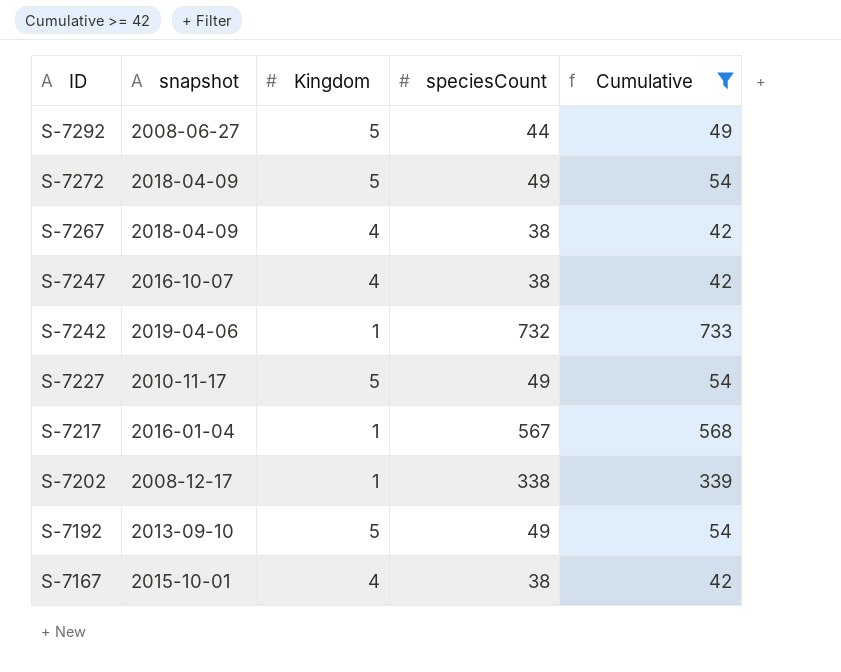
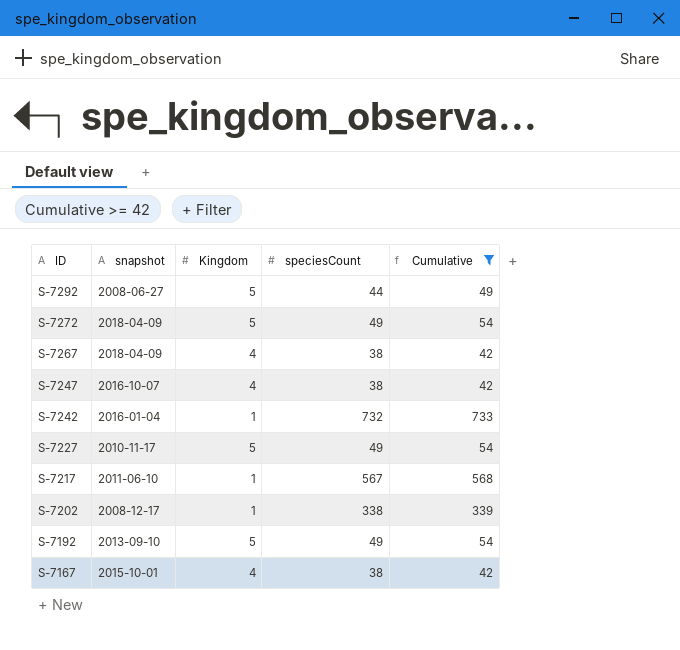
S-7242 | snapshot: 2019-04-06 -> 2016-01-04
S-7217 | snapshot: 2016-01-04 -> 2011-06-10

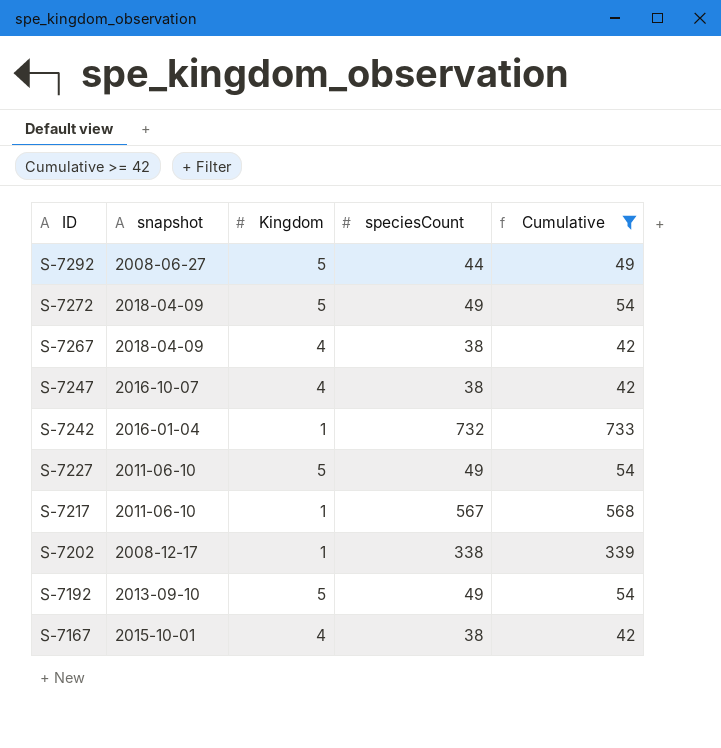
S-7227 | snapshot: 2010-11-17 -> 2011-06-10

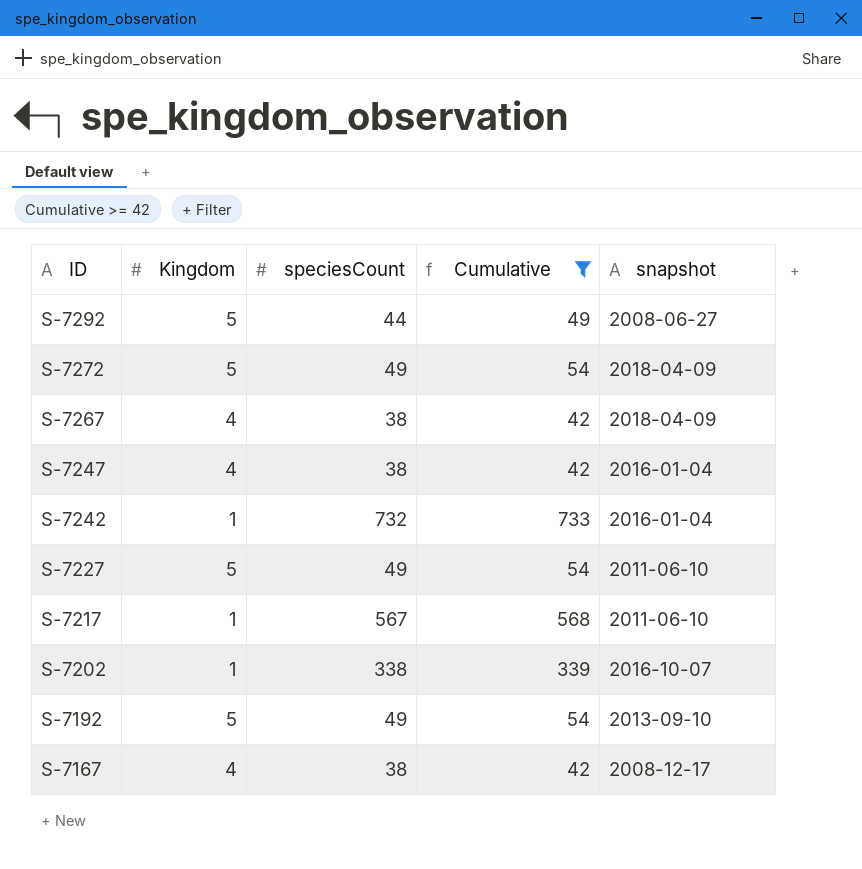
column snapshot | position: 2 -> 5
S-7247 | snapshot: 2016-10-07 -> 2016-01-04
S-7202 | snapshot: 2008-12-17 -> 2016-10-07
S-7167 | snapshot: 2015-10-01 -> 2008-12-17

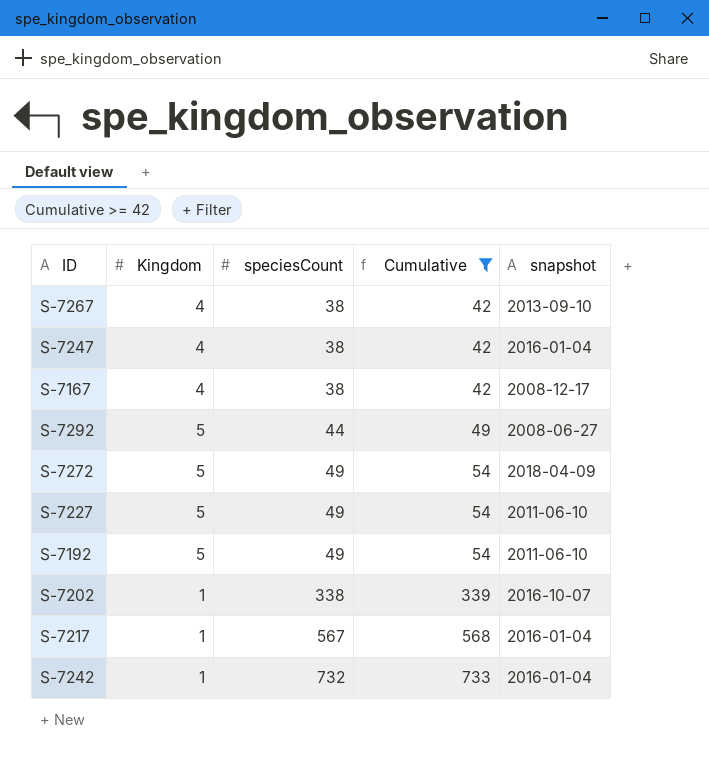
row order: ID descending -> speciesCount ascending
S-7267 | snapshot: 2018-04-09 -> 2013-09-10
S-7192 | snapshot: 2013-09-10 -> 2011-06-10
S-7217 | snapshot: 2011-06-10 -> 2016-01-04

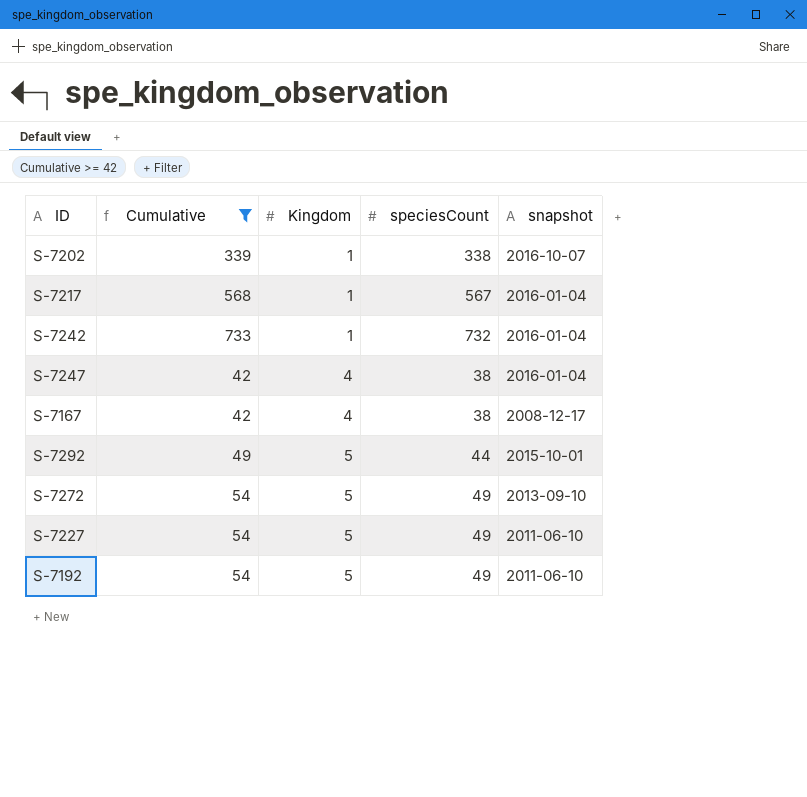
row order: speciesCount ascending -> Kingdom ascending
column Cumulative | position: 4 -> 2
row S-7267: 4 | 38 | 42 | 2013-09-10 -> none
S-7292 | snapshot: 2008-06-27 -> 2015-10-01
S-7272 | snapshot: 2018-04-09 -> 2013-09-10

